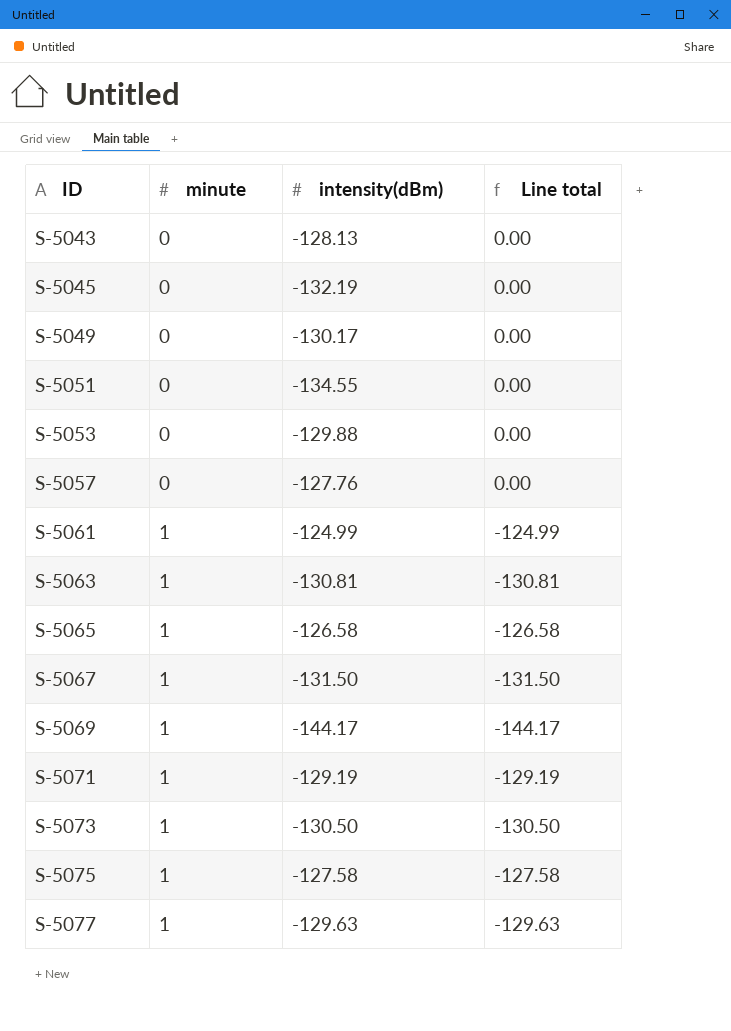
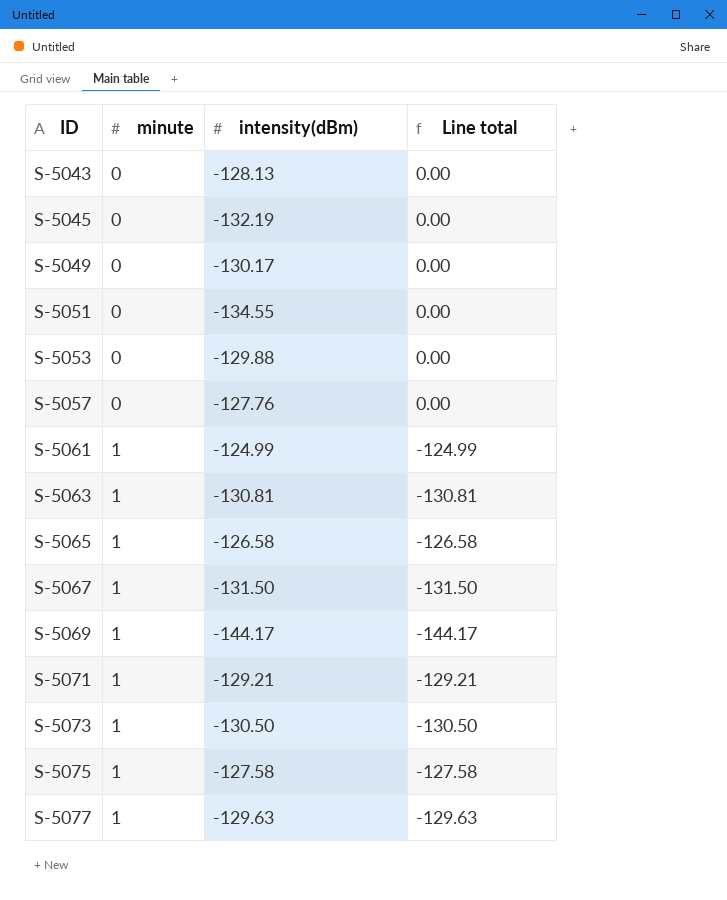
S-5071 | intensity(dBm): -129.19 -> -129.21
S-5071 | Line total: -129.19 -> -129.21

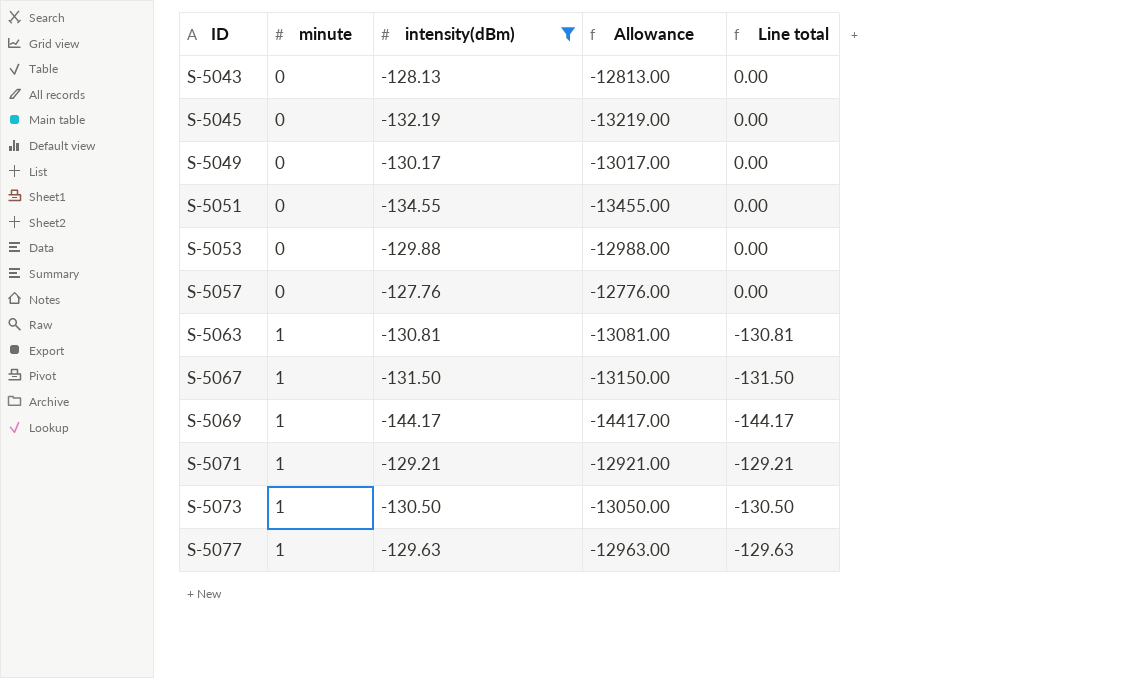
filter: none -> intensity(dBm) <= -127.76
column Allowance | formula: none -> [intensity(dBm)] * 100

